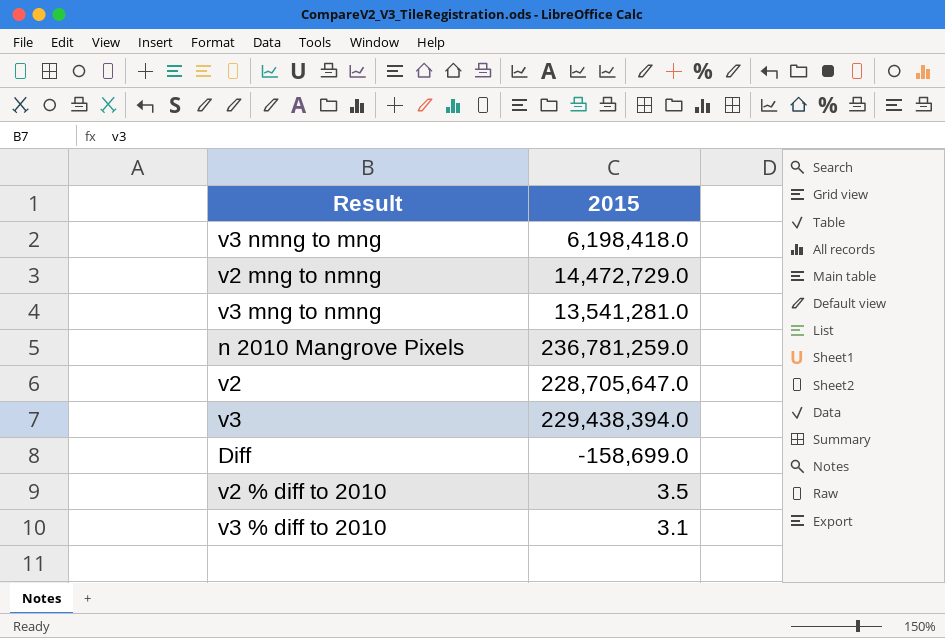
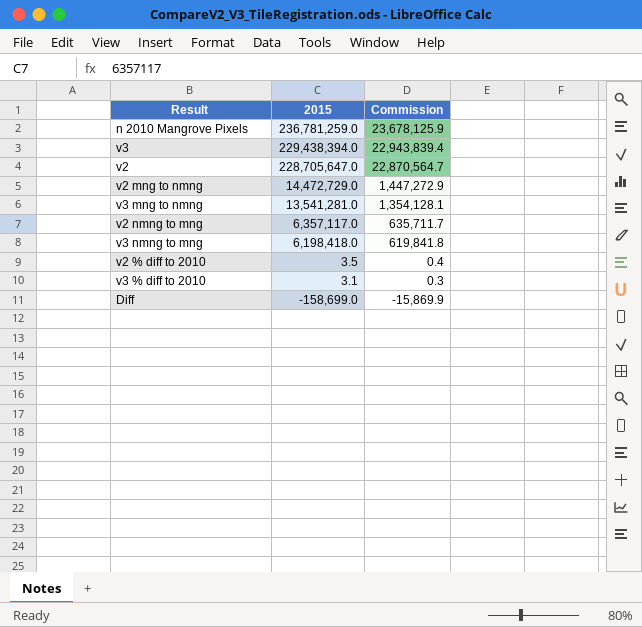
row order: none -> 2015 descending
column Commission | formula: none -> [2015] * 0.1
row v2 nmng to mng: none -> 6,357,117.0 | 635,711.7

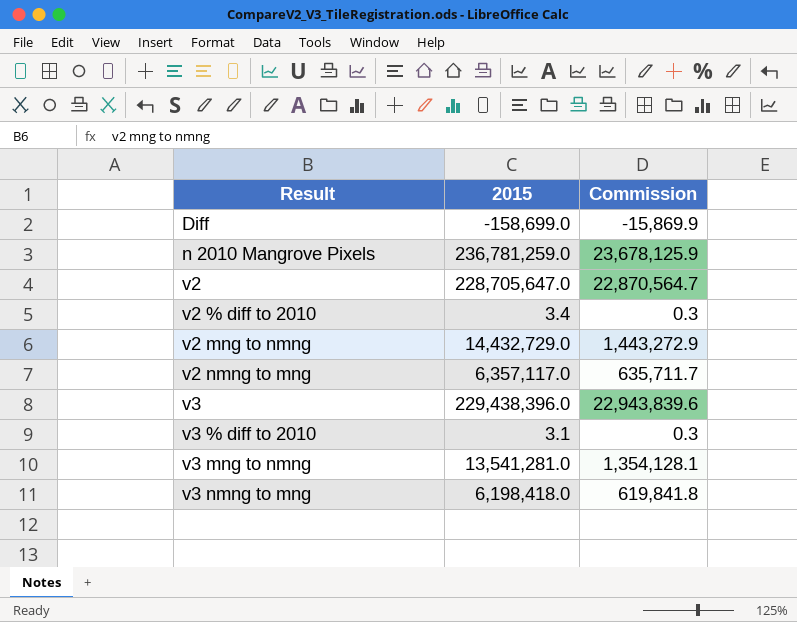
row order: 2015 descending -> Result ascending
v2 % diff to 2010 | 2015: 3.5 -> 3.4
v2 % diff to 2010 | Commission: 0.4 -> 0.3
v2 mng to nmng | 2015: 14,472,729.0 -> 14,432,729.0
v2 mng to nmng | Commission: 1,447,272.9 -> 1,443,272.9
v3 | 2015: 229,438,394.0 -> 229,438,396.0
v3 | Commission: 22,943,839.4 -> 22,943,839.6

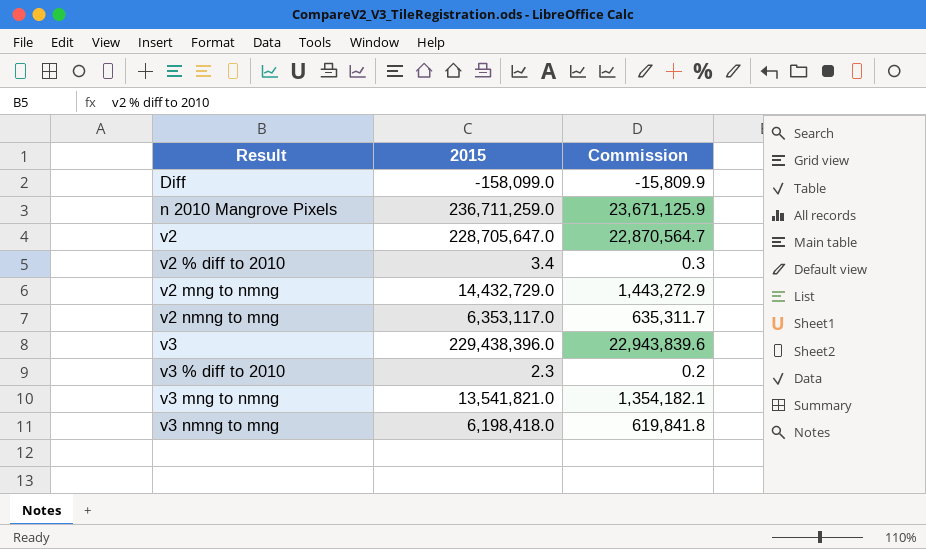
Diff | 2015: -158,699.0 -> -158,099.0
Diff | Commission: -15,869.9 -> -15,809.9
n 2010 Mangrove Pixels | 2015: 236,781,259.0 -> 236,711,259.0
n 2010 Mangrove Pixels | Commission: 23,678,125.9 -> 23,671,125.9
v2 nmng to mng | 2015: 6,357,117.0 -> 6,353,117.0
v2 nmng to mng | Commission: 635,711.7 -> 635,311.7
v3 % diff to 2010 | 2015: 3.1 -> 2.3
v3 % diff to 2010 | Commission: 0.3 -> 0.2
v3 mng to nmng | 2015: 13,541,281.0 -> 13,541,821.0
v3 mng to nmng | Commission: 1,354,128.1 -> 1,354,182.1

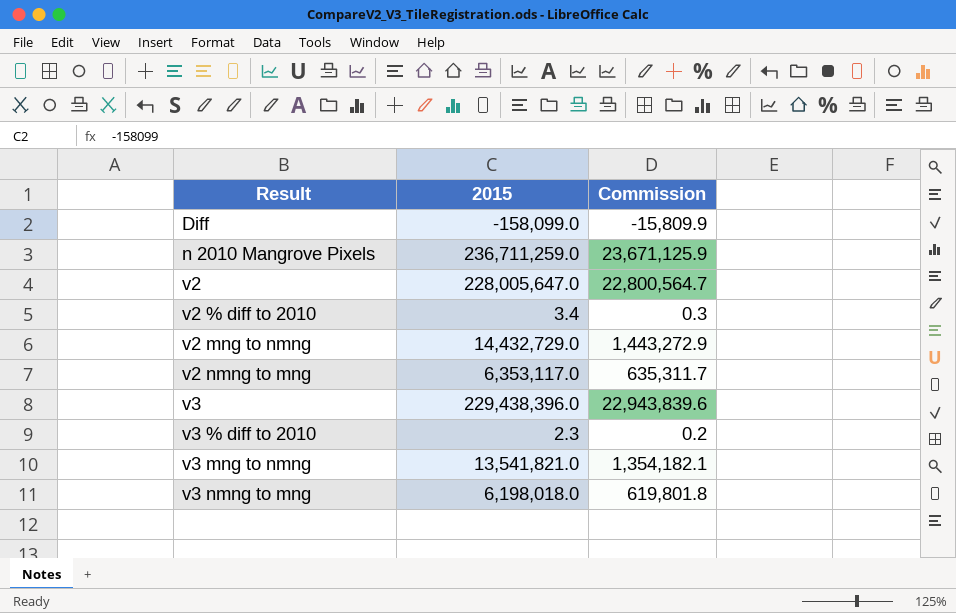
v2 | 2015: 228,705,647.0 -> 228,005,647.0
v2 | Commission: 22,870,564.7 -> 22,800,564.7
v3 nmng to mng | 2015: 6,198,418.0 -> 6,198,018.0
v3 nmng to mng | Commission: 619,841.8 -> 619,801.8

